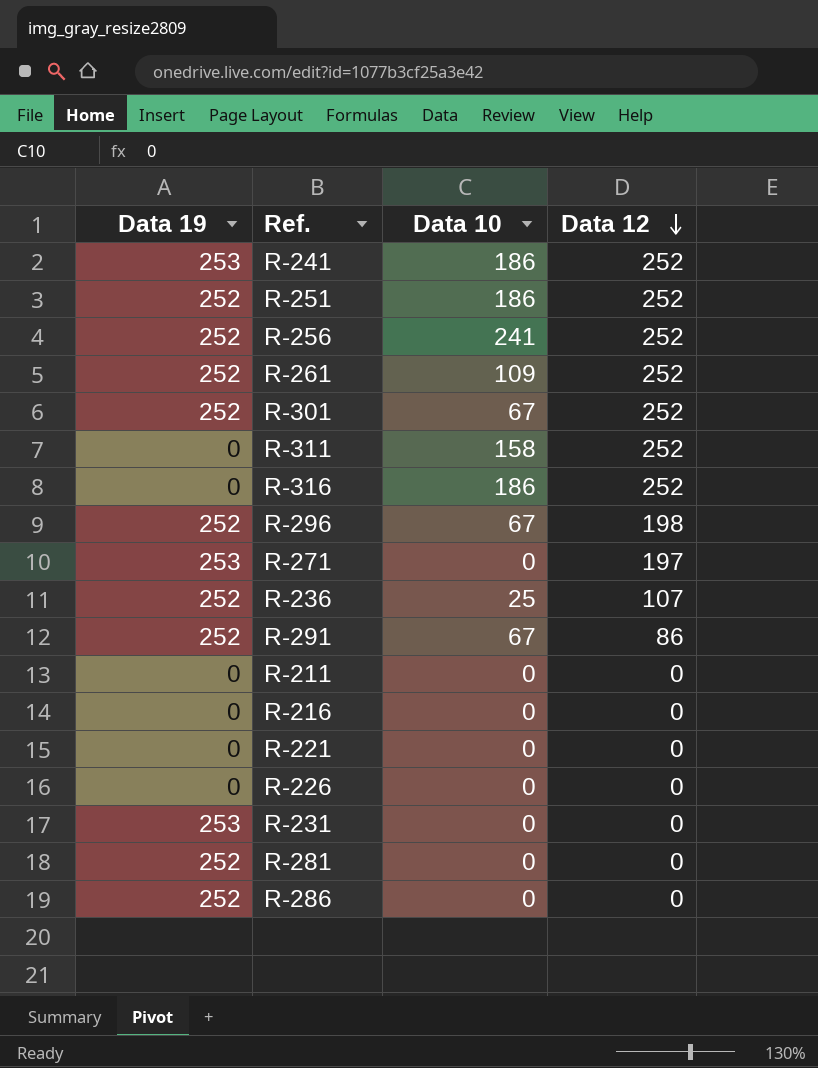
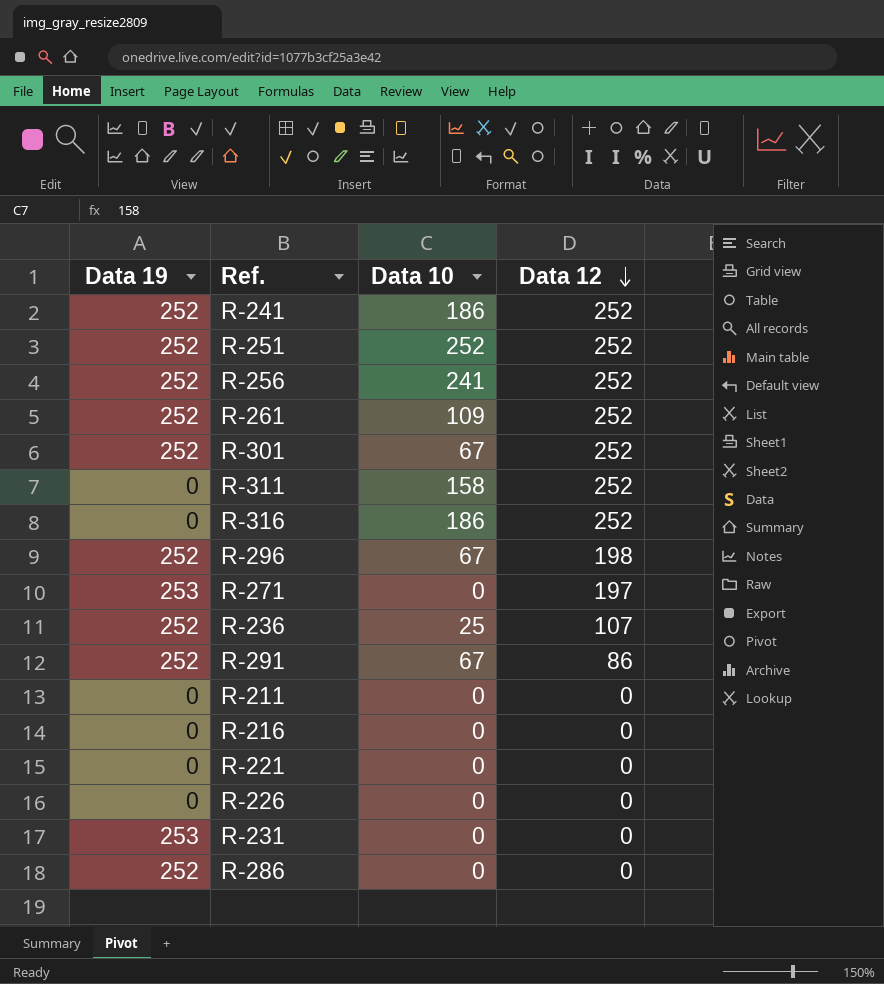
row R-281: 252 | 0 | 0 -> none
R-241 | Data 19: 253 -> 252
R-251 | Data 10: 186 -> 252

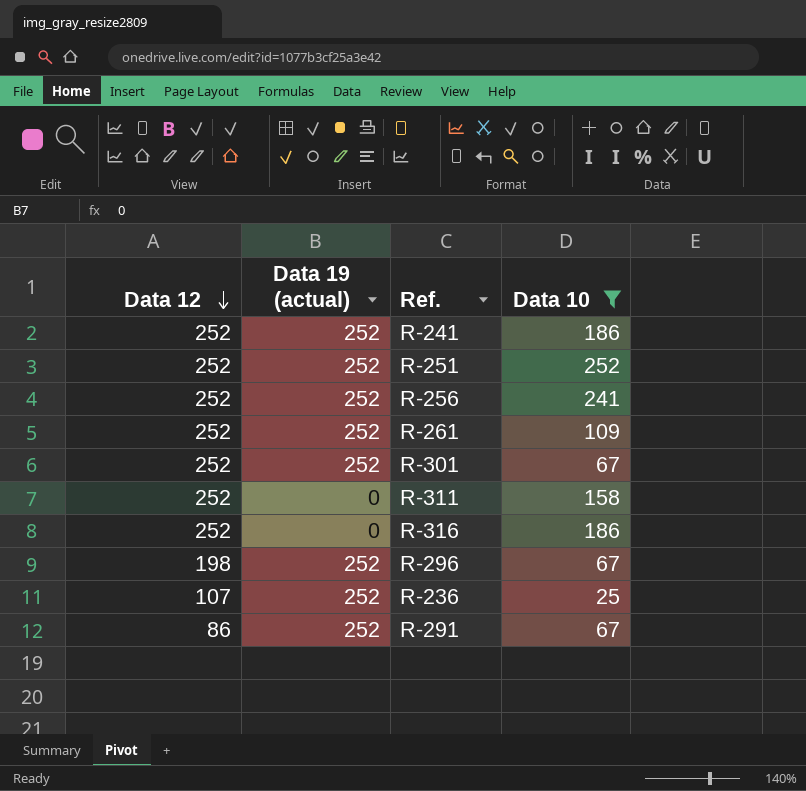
filter: none -> Data 10 != 0
column Data 12 | position: 4 -> 1
column name: Data 19 -> Data 19 (actual)

